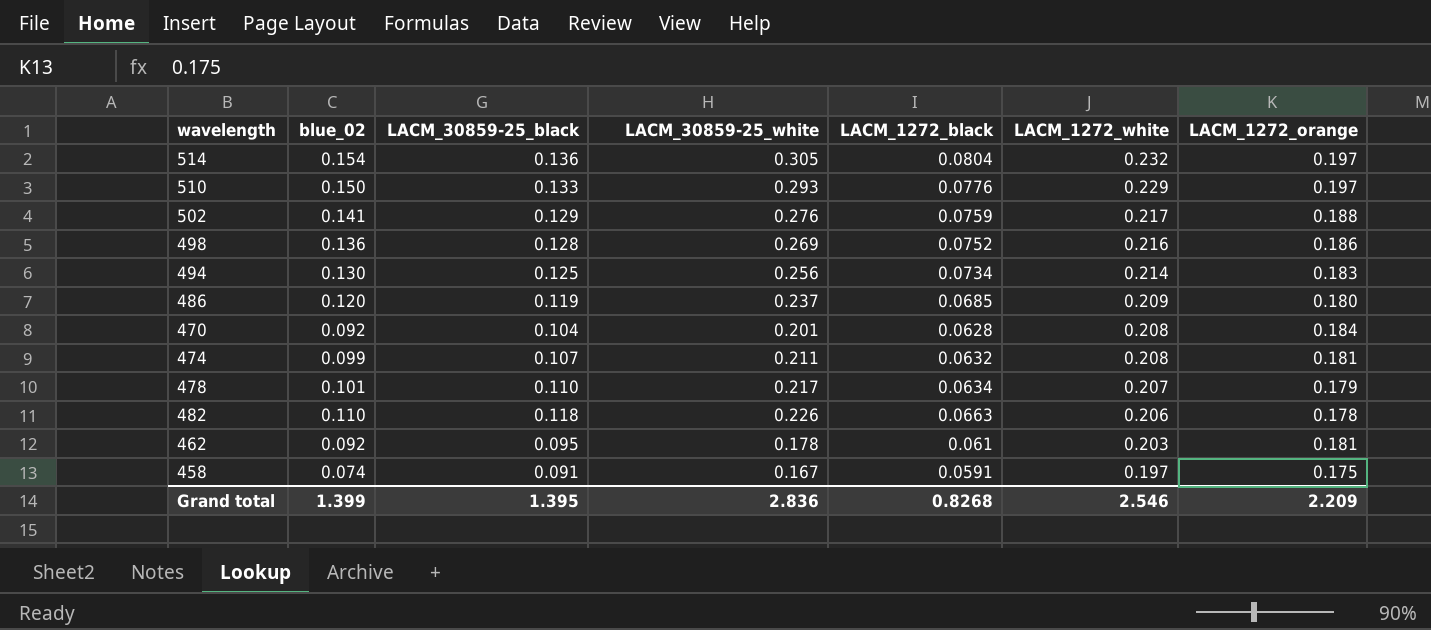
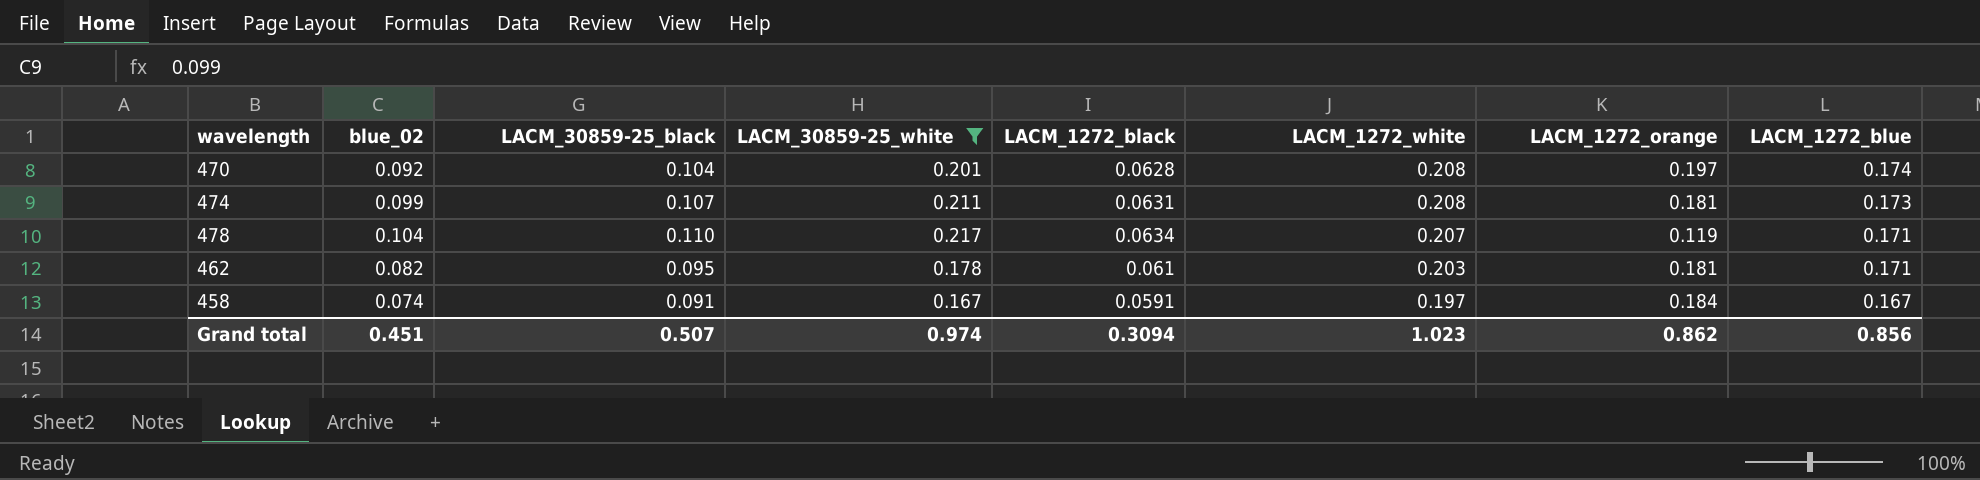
filter: none -> LACM_30859-25_white <= 0.217
column LACM_1272_blue | position: none -> 8
470 | LACM_1272_orange: 0.184 -> 0.197
474 | LACM_1272_black: 0.0632 -> 0.0631
478 | blue_02: 0.101 -> 0.104
478 | LACM_1272_orange: 0.179 -> 0.119
462 | blue_02: 0.092 -> 0.082
458 | LACM_1272_orange: 0.175 -> 0.184
Grand total | blue_02: 1.399 -> 0.451
Grand total | LACM_30859-25_black: 1.395 -> 0.507
Grand total | LACM_30859-25_white: 2.836 -> 0.974
Grand total | LACM_1272_black: 0.8268 -> 0.3094
Grand total | LACM_1272_white: 2.546 -> 1.023
Grand total | LACM_1272_orange: 2.209 -> 0.862

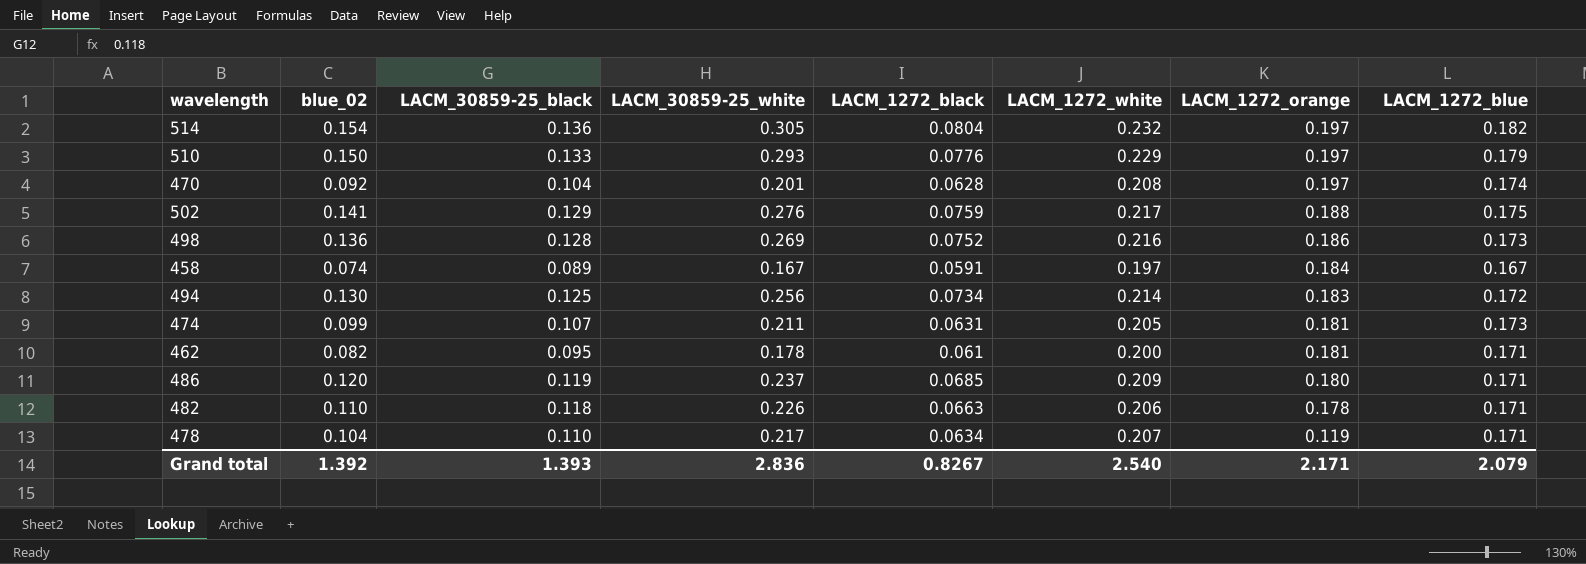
filter: LACM_30859-25_white <= 0.217 -> none
row order: LACM_1272_white descending -> LACM_1272_orange descending
458 | LACM_30859-25_black: 0.091 -> 0.089
474 | LACM_1272_white: 0.208 -> 0.205
462 | LACM_1272_white: 0.203 -> 0.200
Grand total | blue_02: 0.451 -> 1.392
Grand total | LACM_30859-25_black: 0.507 -> 1.393
Grand total | LACM_30859-25_white: 0.974 -> 2.836
Grand total | LACM_1272_black: 0.3094 -> 0.8267
Grand total | LACM_1272_white: 1.023 -> 2.540
Grand total | LACM_1272_orange: 0.862 -> 2.171
Grand total | LACM_1272_blue: 0.856 -> 2.079

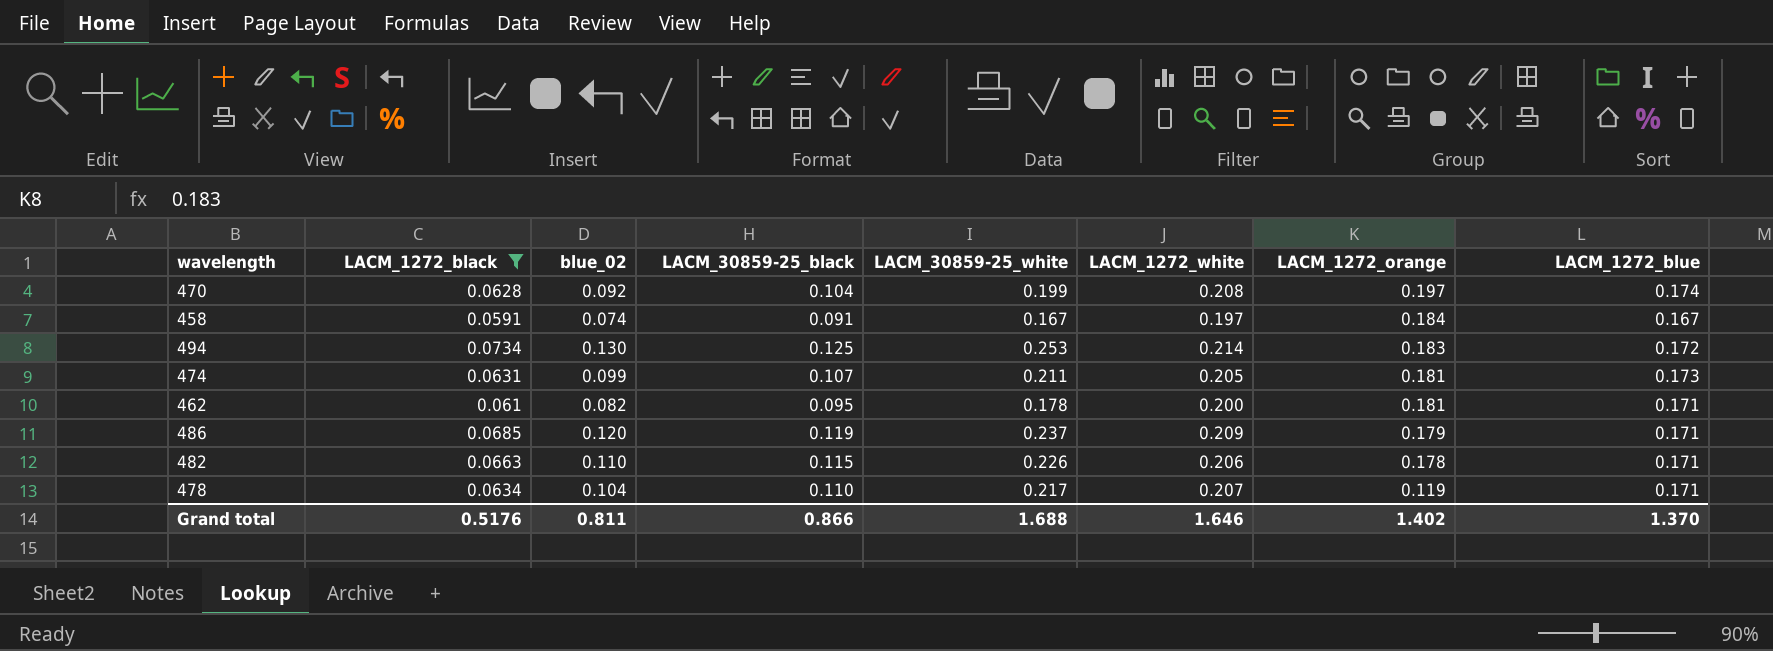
filter: none -> LACM_1272_black <= 0.0734
column LACM_1272_black | position: 5 -> 2
470 | LACM_30859-25_white: 0.201 -> 0.199
458 | LACM_30859-25_black: 0.089 -> 0.091
494 | LACM_30859-25_white: 0.256 -> 0.253
486 | LACM_1272_orange: 0.180 -> 0.179
482 | LACM_30859-25_black: 0.118 -> 0.115
Grand total | LACM_1272_black: 0.8267 -> 0.5176
Grand total | blue_02: 1.392 -> 0.811
Grand total | LACM_30859-25_black: 1.393 -> 0.866
Grand total | LACM_30859-25_white: 2.836 -> 1.688
Grand total | LACM_1272_white: 2.540 -> 1.646
Grand total | LACM_1272_orange: 2.171 -> 1.402
Grand total | LACM_1272_blue: 2.079 -> 1.370

